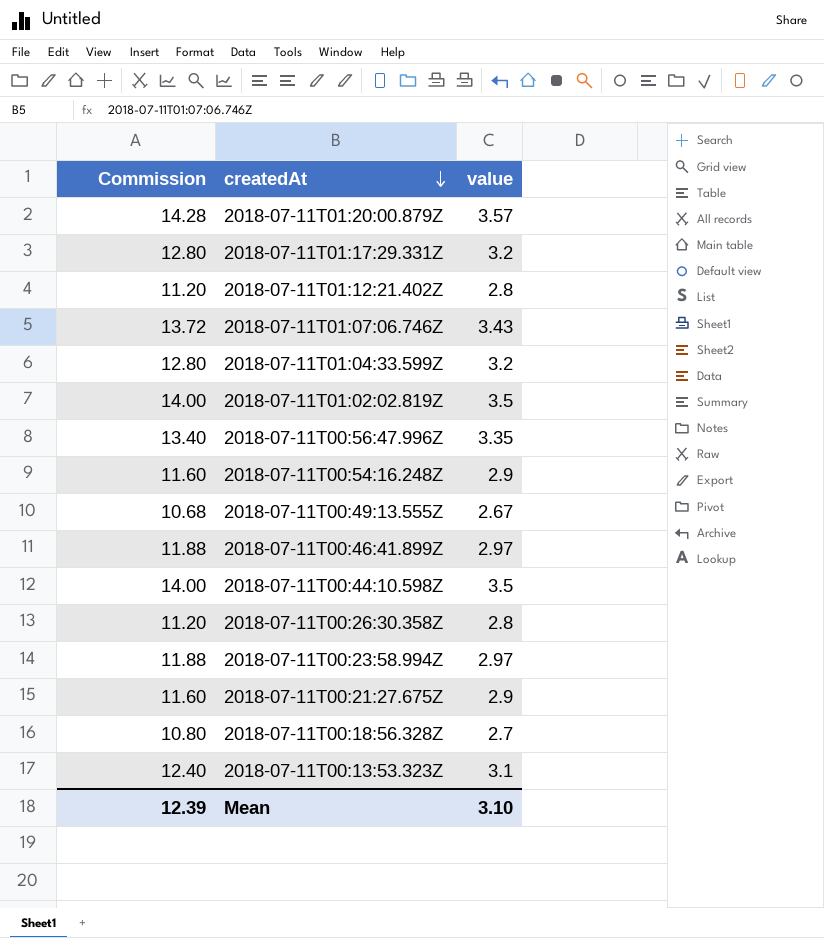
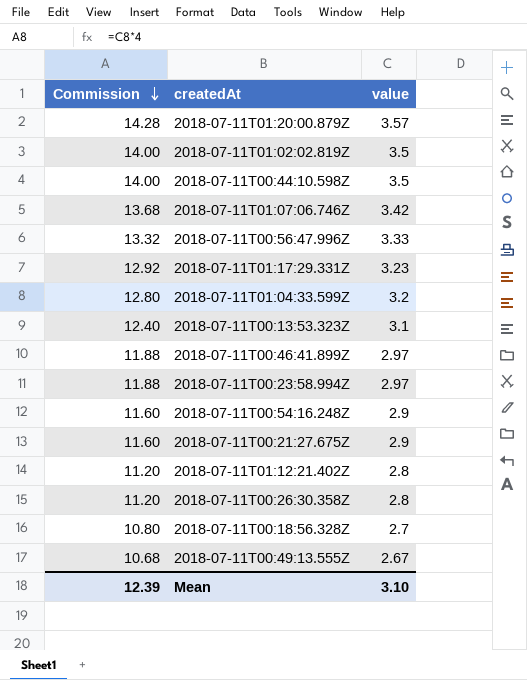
row order: createdAt descending -> Commission descending
2018-07-11T01:07:06.746Z | Commission: 13.72 -> 13.68
2018-07-11T01:07:06.746Z | value: 3.43 -> 3.42
2018-07-11T00:56:47.996Z | Commission: 13.40 -> 13.32
2018-07-11T00:56:47.996Z | value: 3.35 -> 3.33
2018-07-11T01:17:29.331Z | Commission: 12.80 -> 12.92
2018-07-11T01:17:29.331Z | value: 3.2 -> 3.23

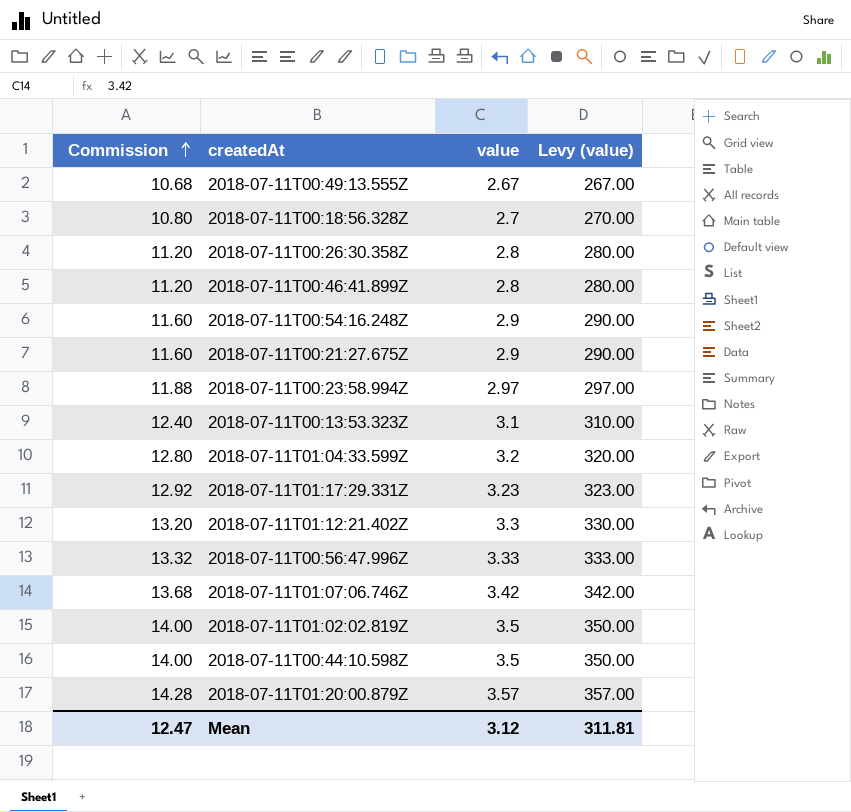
row order: Commission descending -> Commission ascending
column Levy (value) | formula: none -> [value] * 100
2018-07-11T00:46:41.899Z | Commission: 11.88 -> 11.20
2018-07-11T00:46:41.899Z | value: 2.97 -> 2.8
2018-07-11T01:12:21.402Z | Commission: 11.20 -> 13.20
2018-07-11T01:12:21.402Z | value: 2.8 -> 3.3
Mean | Commission: 12.39 -> 12.47
Mean | value: 3.10 -> 3.12

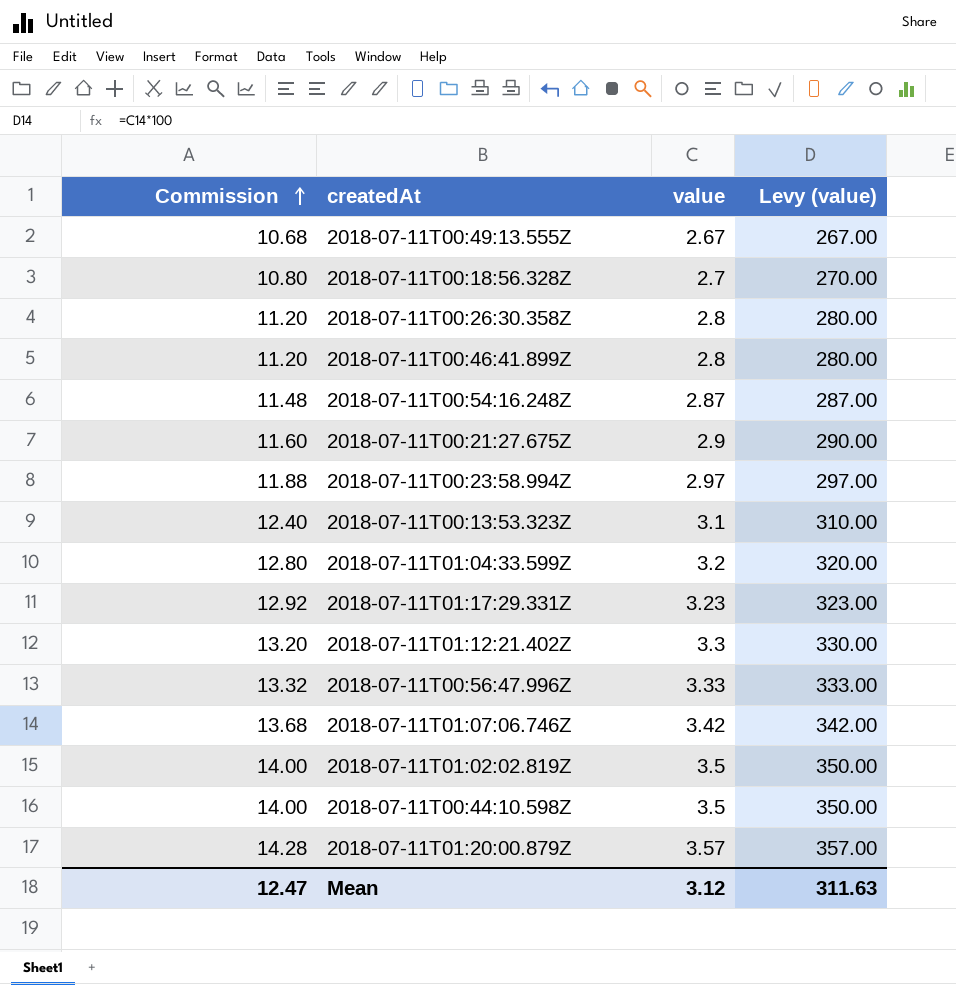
2018-07-11T00:54:16.248Z | Commission: 11.60 -> 11.48
2018-07-11T00:54:16.248Z | value: 2.9 -> 2.87
2018-07-11T00:54:16.248Z | Levy (value): 290.00 -> 287.00
Mean | Levy (value): 311.81 -> 311.63

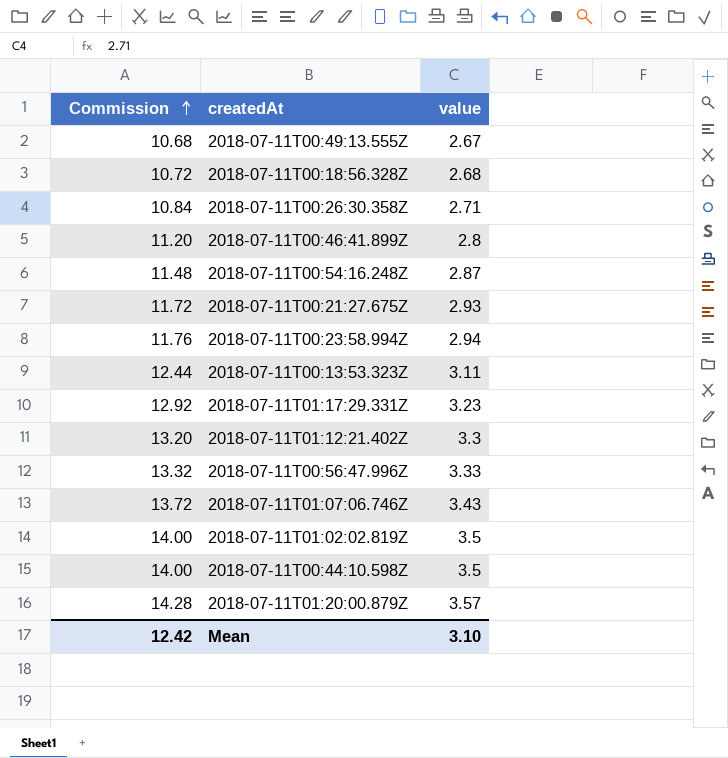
column Levy (value) | formula: [value] * 100 -> none
row 2018-07-11T01:04:33.599Z: 12.80 | 3.2 | 320.00 -> none
2018-07-11T00:18:56.328Z | Commission: 10.80 -> 10.72
2018-07-11T00:18:56.328Z | value: 2.7 -> 2.68
2018-07-11T00:26:30.358Z | Commission: 11.20 -> 10.84
2018-07-11T00:26:30.358Z | value: 2.8 -> 2.71
2018-07-11T00:21:27.675Z | Commission: 11.60 -> 11.72
2018-07-11T00:21:27.675Z | value: 2.9 -> 2.93
2018-07-11T00:23:58.994Z | Commission: 11.88 -> 11.76
2018-07-11T00:23:58.994Z | value: 2.97 -> 2.94
2018-07-11T00:13:53.323Z | Commission: 12.40 -> 12.44
2018-07-11T00:13:53.323Z | value: 3.1 -> 3.11
2018-07-11T01:07:06.746Z | Commission: 13.68 -> 13.72
2018-07-11T01:07:06.746Z | value: 3.42 -> 3.43
Mean | Commission: 12.47 -> 12.42
Mean | value: 3.12 -> 3.10

